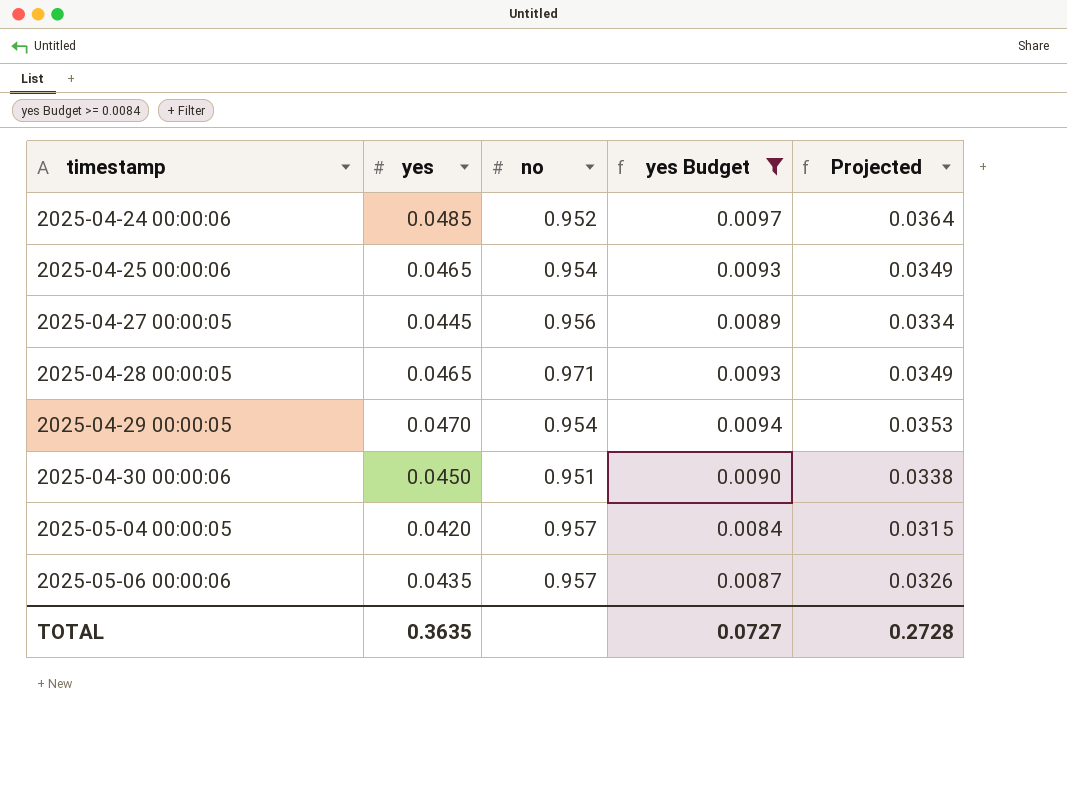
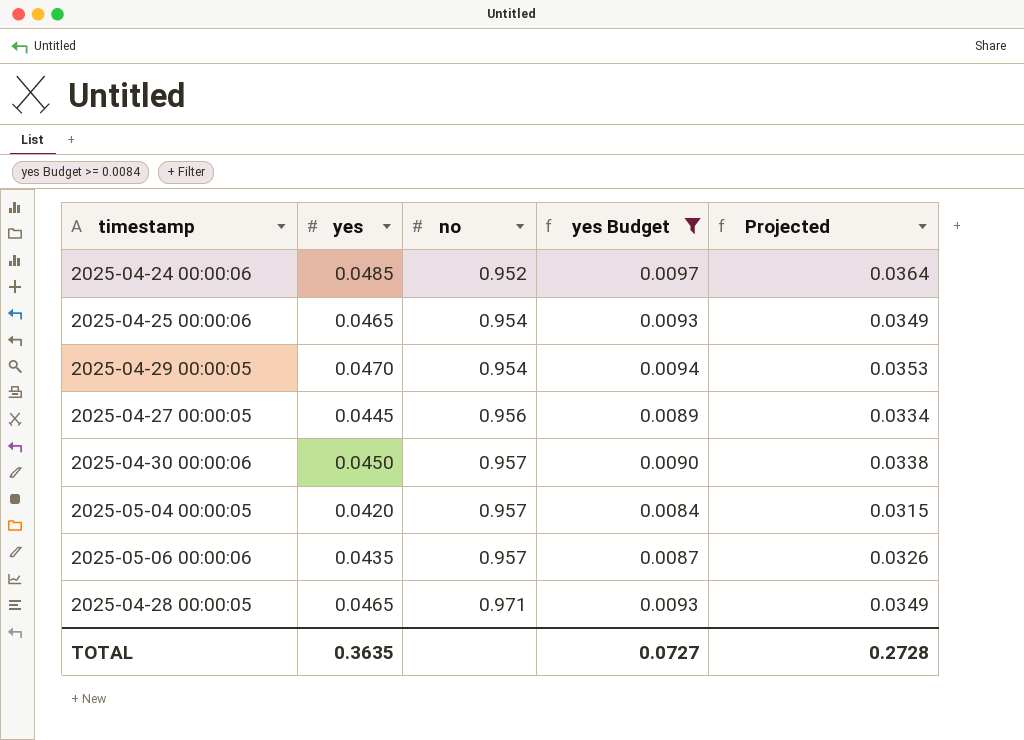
row order: timestamp ascending -> no ascending
2025-04-30 00:00:06 | no: 0.951 -> 0.957

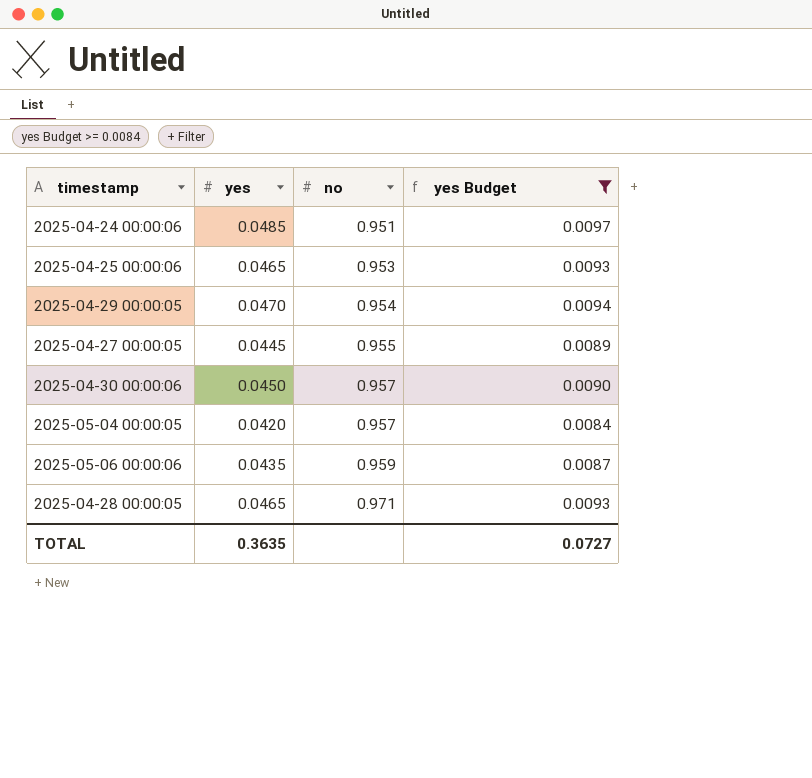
column Projected | formula: [yes] * 0.75 -> none
2025-04-24 00:00:06 | no: 0.952 -> 0.951
2025-04-25 00:00:06 | no: 0.954 -> 0.953
2025-04-27 00:00:05 | no: 0.956 -> 0.955
2025-05-06 00:00:06 | no: 0.957 -> 0.959

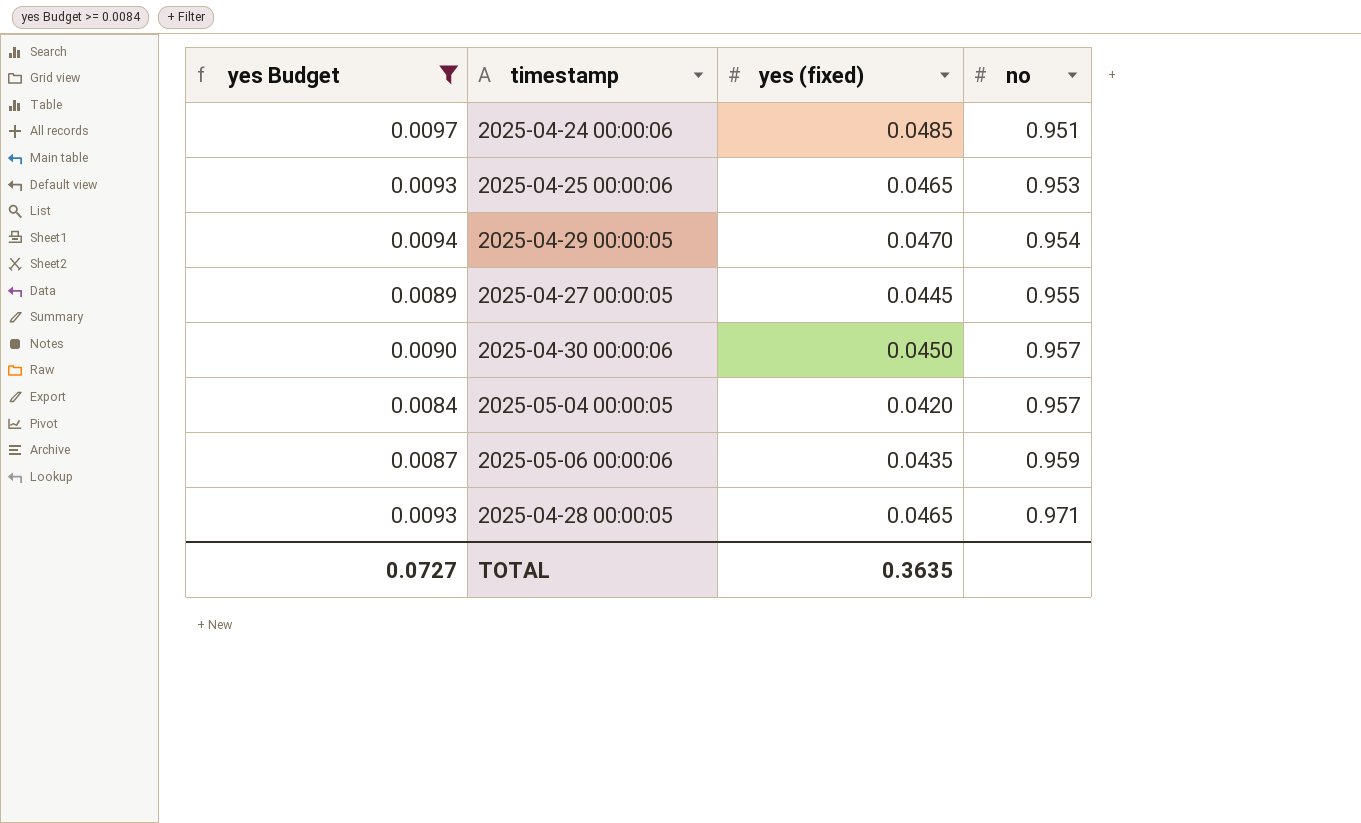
column yes Budget | position: 4 -> 1
column name: yes -> yes (fixed)

